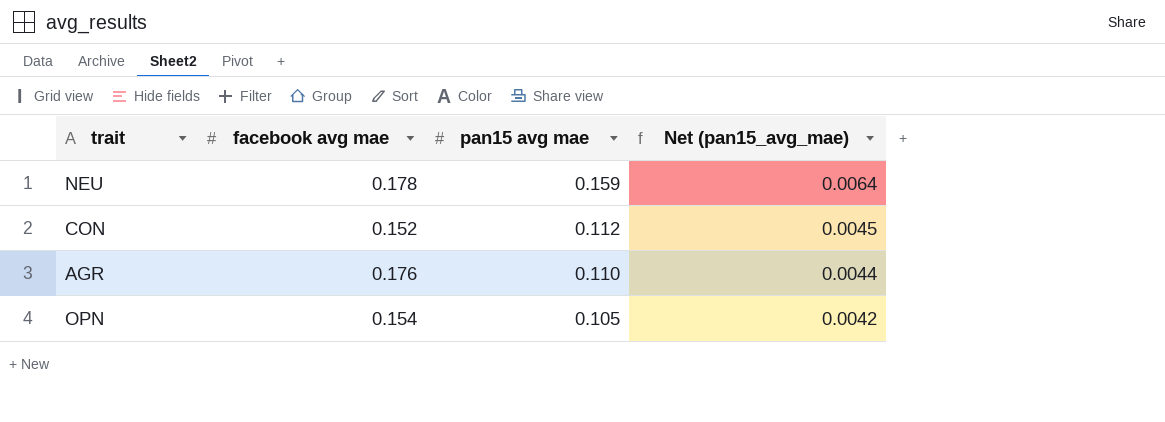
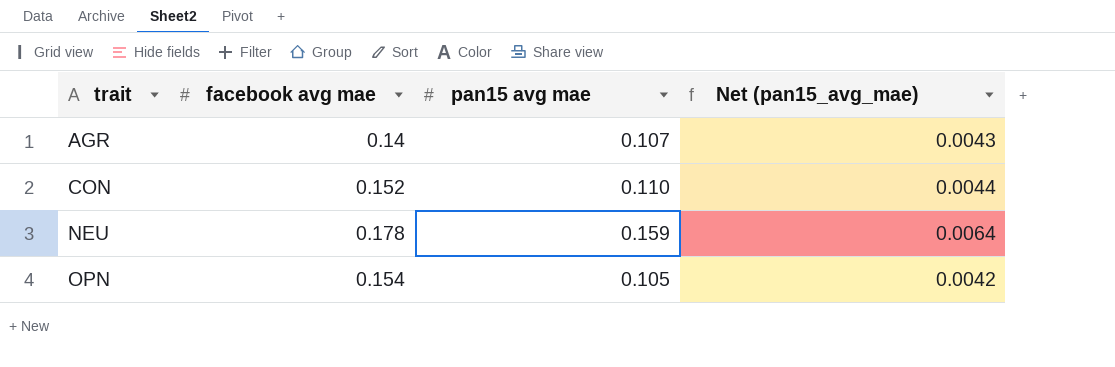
row order: pan15 avg mae descending -> trait ascending
AGR | facebook avg mae: 0.176 -> 0.14
AGR | pan15 avg mae: 0.110 -> 0.107
AGR | Net (pan15_avg_mae): 0.0044 -> 0.0043
CON | pan15 avg mae: 0.112 -> 0.110
CON | Net (pan15_avg_mae): 0.0045 -> 0.0044

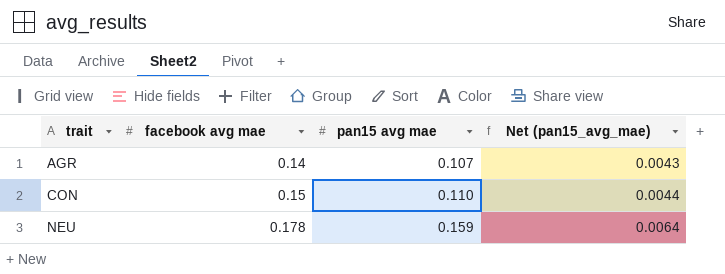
row OPN: 0.154 | 0.105 | 0.0042 -> none
CON | facebook avg mae: 0.152 -> 0.15

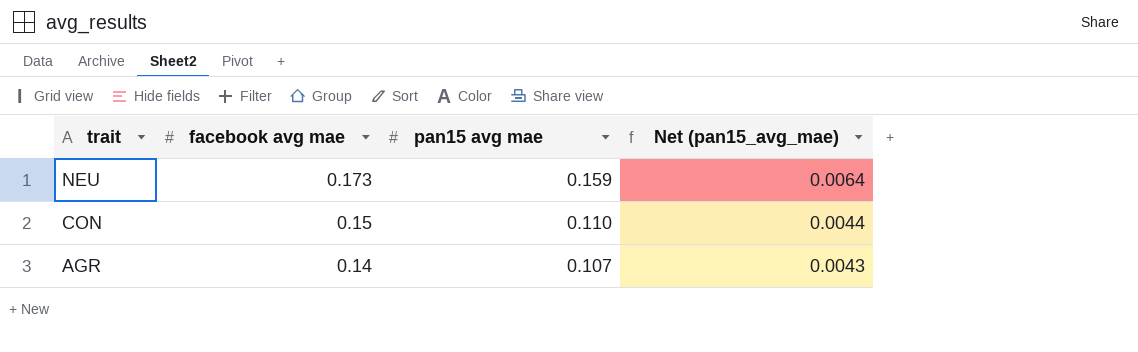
row order: trait ascending -> trait descending
NEU | facebook avg mae: 0.178 -> 0.173

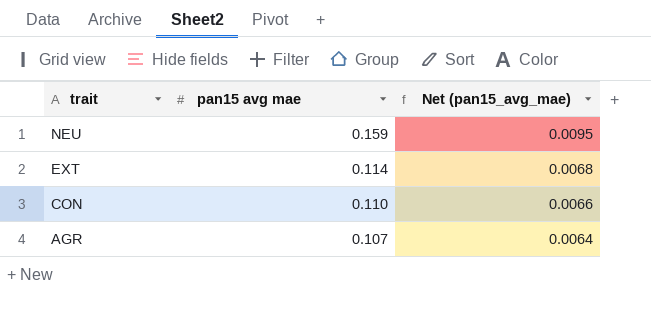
column facebook avg mae | position: 2 -> none
column Net (pan15_avg_mae) | formula: [pan15 avg mae] * 0.04 -> [pan15 avg mae] * 0.06
row EXT: none -> 0.114 | 0.0068

